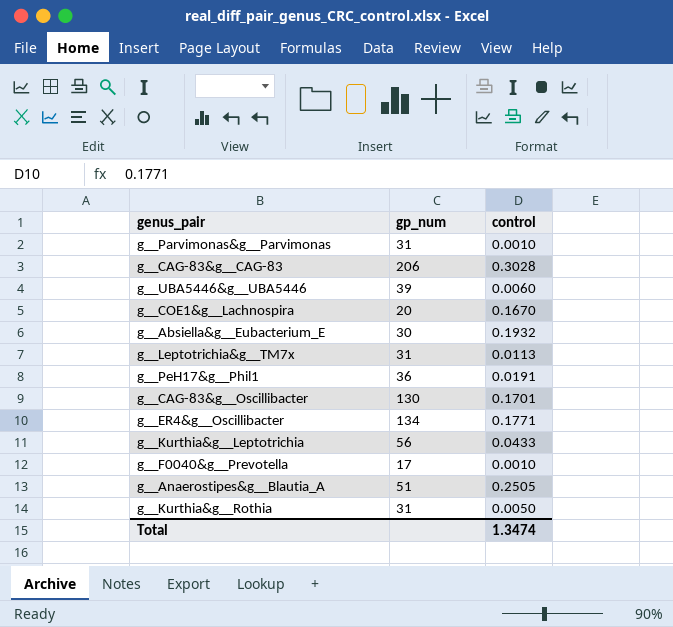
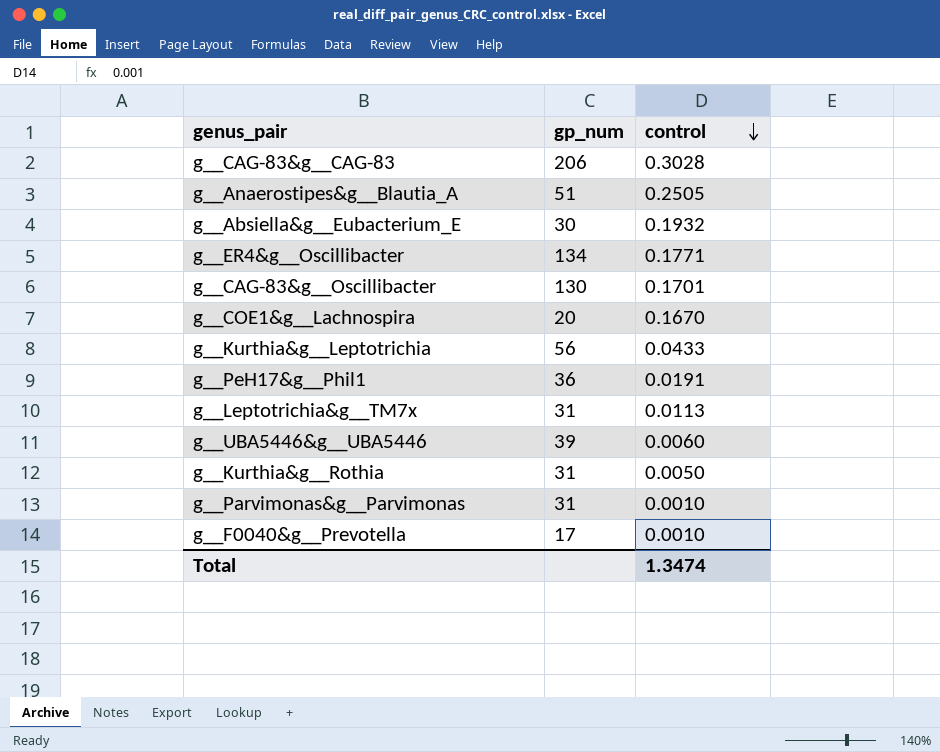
row order: none -> control descending

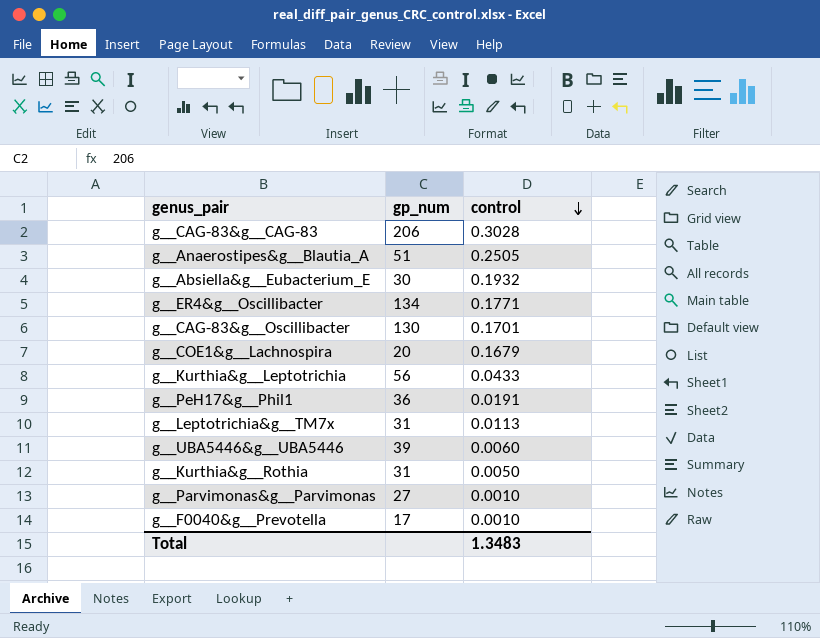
g__COE1&g__Lachnospira | control: 0.1670 -> 0.1679
g__Parvimonas&g__Parvimonas | gp_num: 31 -> 27
Total | control: 1.3474 -> 1.3483

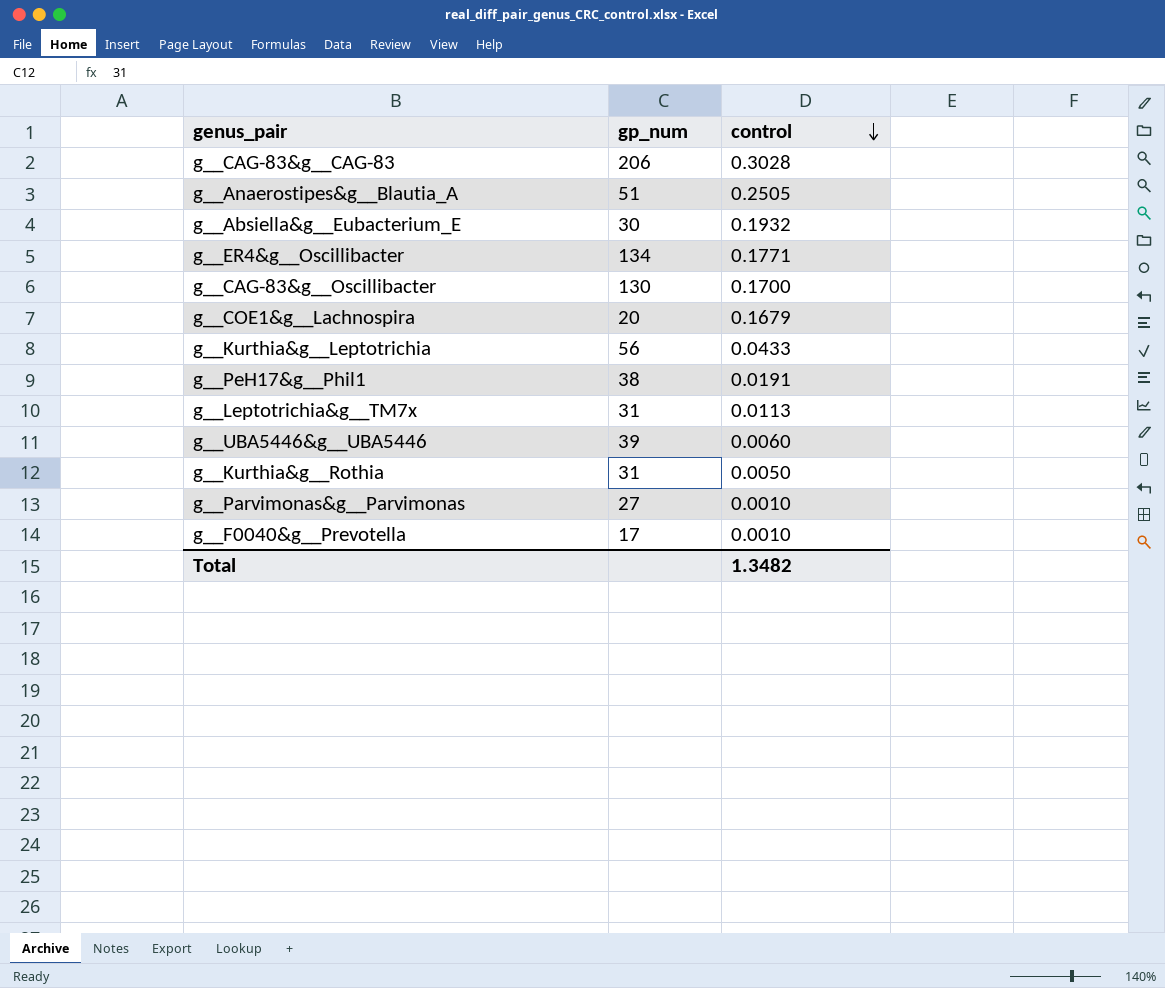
g__CAG-83&g__Oscillibacter | control: 0.1701 -> 0.1700
g__PeH17&g__Phil1 | gp_num: 36 -> 38
Total | control: 1.3483 -> 1.3482

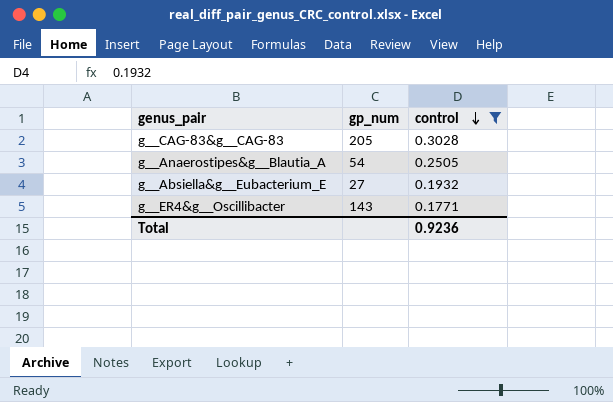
filter: none -> control >= 0.1771
g__CAG-83&g__CAG-83 | gp_num: 206 -> 205
g__Anaerostipes&g__Blautia_A | gp_num: 51 -> 54
g__Absiella&g__Eubacterium_E | gp_num: 30 -> 27
g__ER4&g__Oscillibacter | gp_num: 134 -> 143
Total | control: 1.3482 -> 0.9236

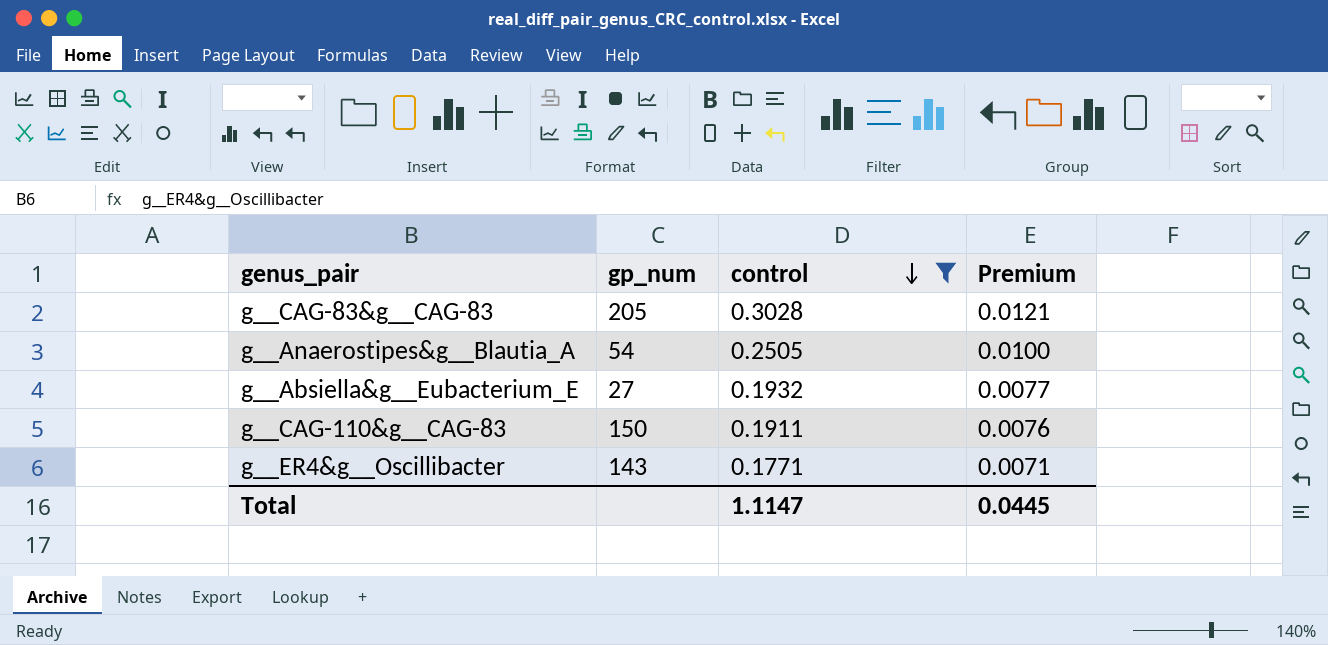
column Premium | formula: none -> [control] * 0.04
row g__CAG-110&g__CAG-83: none -> 150 | 0.1911 | 0.0076
Total | control: 0.9236 -> 1.1147

